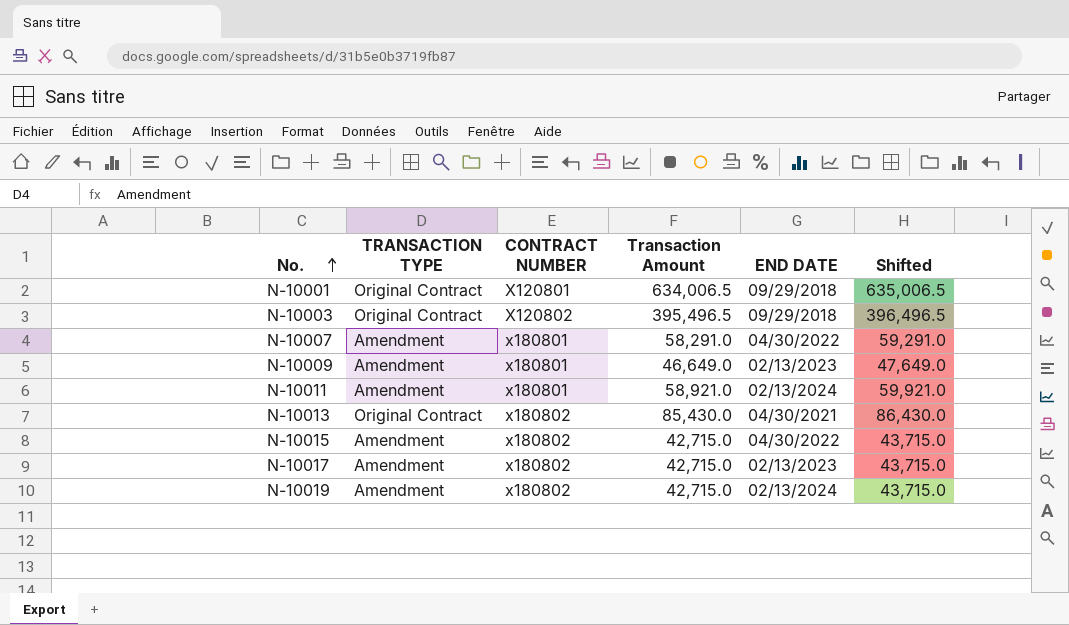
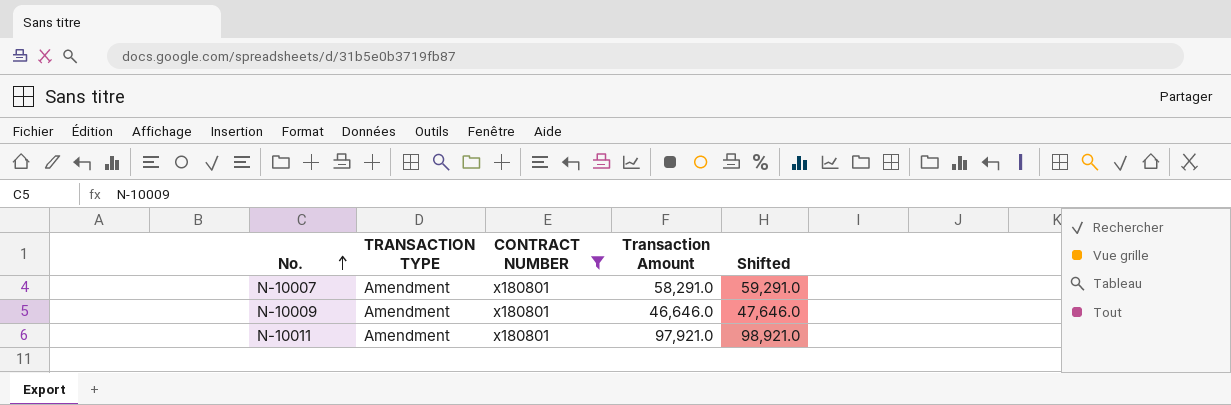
filter: none -> CONTRACT NUMBER = x180801
column END DATE | position: 5 -> none
N-10009 | Transaction Amount: 46,649.0 -> 46,646.0
N-10009 | Shifted: 47,649.0 -> 47,646.0
N-10011 | Transaction Amount: 58,921.0 -> 97,921.0
N-10011 | Shifted: 59,921.0 -> 98,921.0

